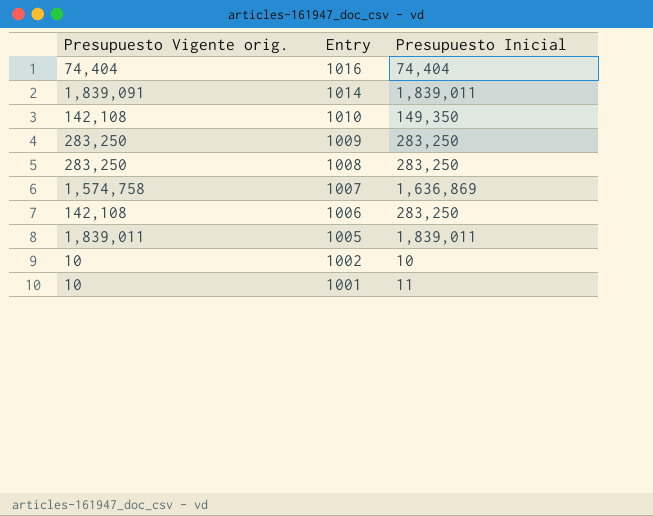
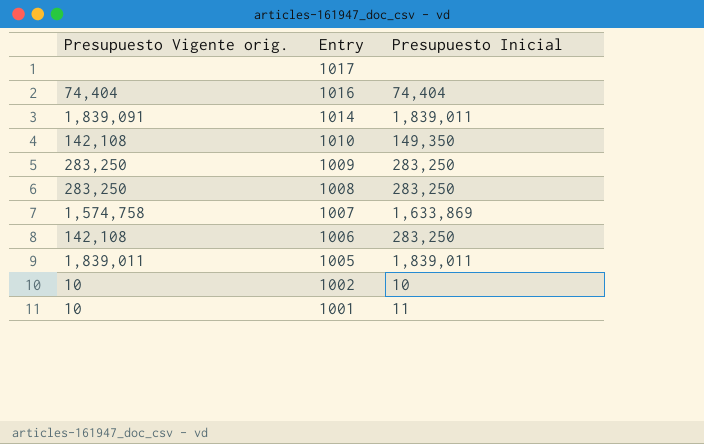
row 1017: none -> none | none
1007 | Presupuesto Inicial: 1,636,869 -> 1,633,869

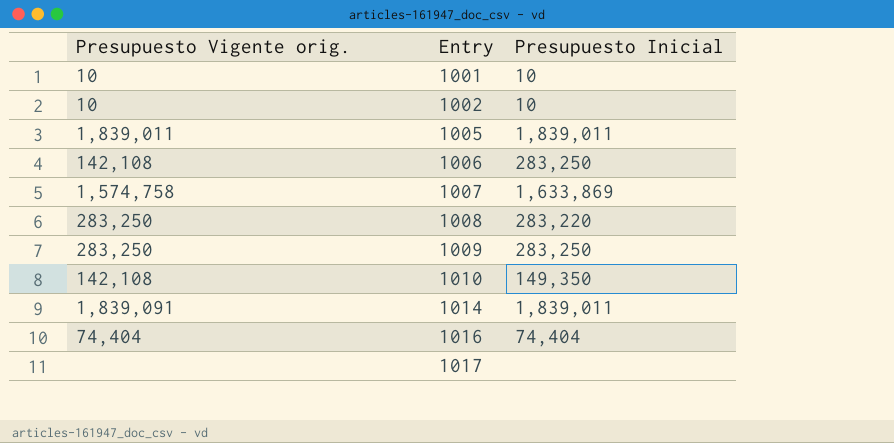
row order: Entry descending -> Entry ascending
1001 | Presupuesto Inicial: 11 -> 10
1008 | Presupuesto Inicial: 283,250 -> 283,220

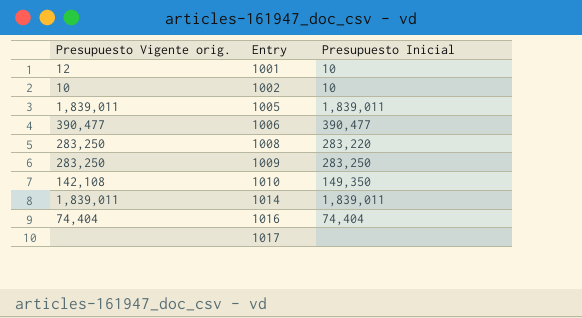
row 1007: 1,574,758 | 1,633,869 -> none
1001 | Presupuesto Vigente orig.: 10 -> 12
1006 | Presupuesto Vigente orig.: 142,108 -> 390,477
1006 | Presupuesto Inicial: 283,250 -> 390,477
1014 | Presupuesto Vigente orig.: 1,839,091 -> 1,839,011

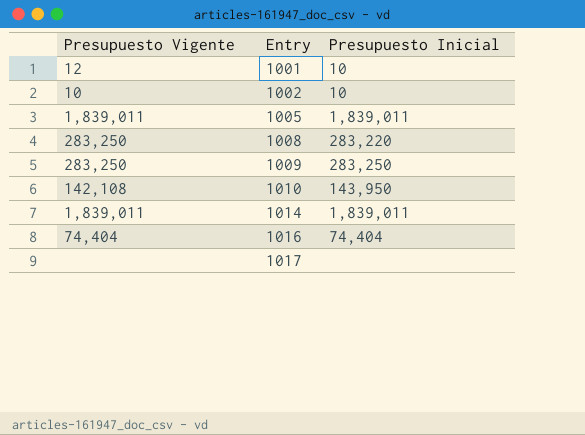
column name: Presupuesto Vigente orig. -> Presupuesto Vigente
row 1006: 390,477 | 390,477 -> none
1010 | Presupuesto Inicial: 149,350 -> 143,950

